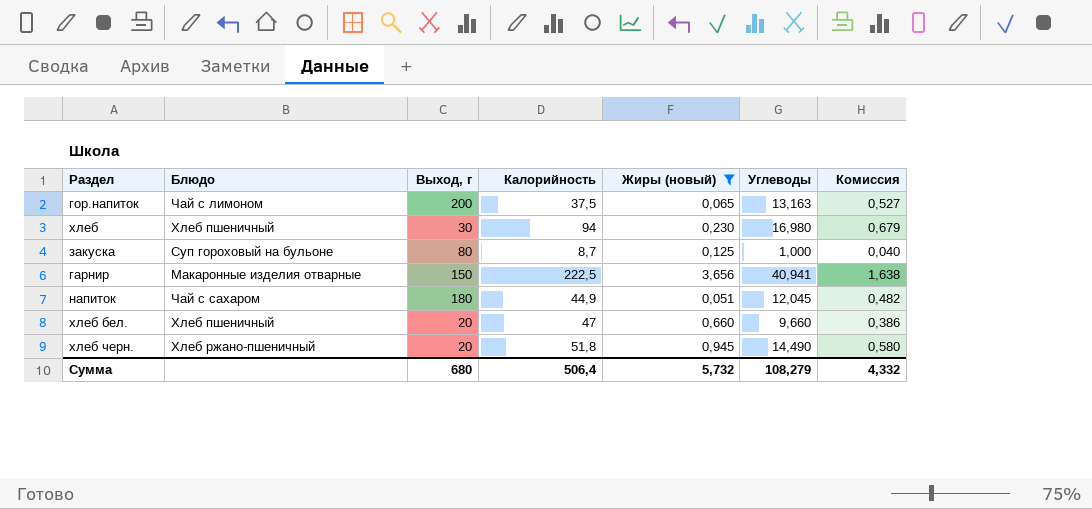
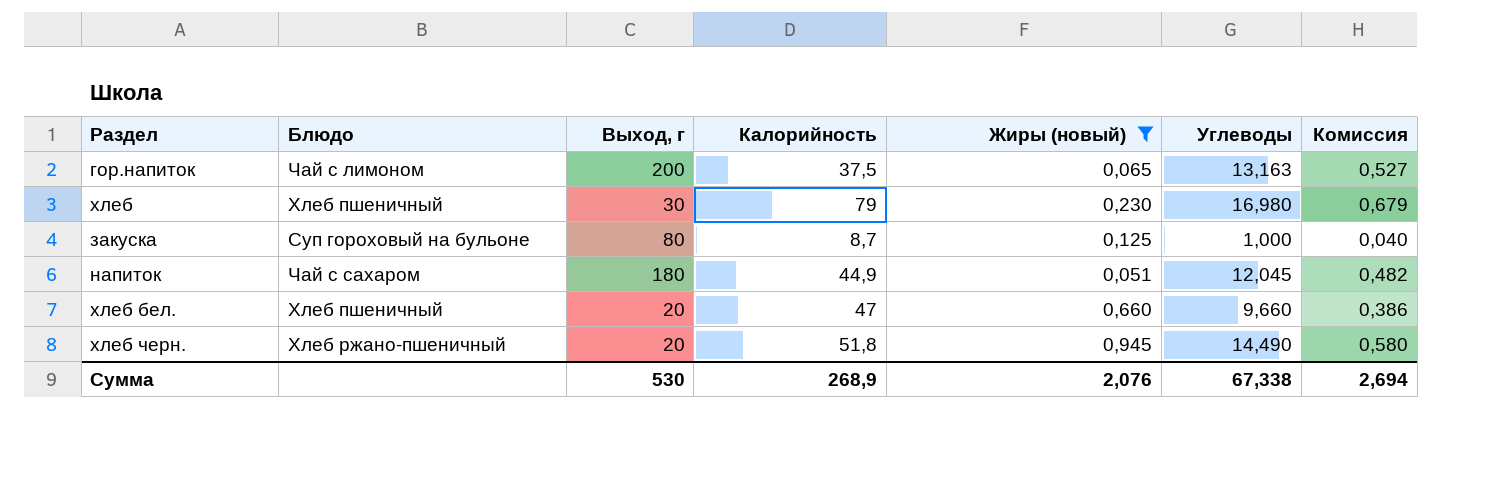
row гарнир: Макаронные изделия отварные | 150 | 222,5 | 3,656 | 40,941 | 1,638 -> none
хлеб | Калорийность: 94 -> 79
Сумма | Выход, г: 680 -> 530
Сумма | Калорийность: 506,4 -> 268,9
Сумма | Жиры (новый): 5,732 -> 2,076
Сумма | Углеводы: 108,279 -> 67,338
Сумма | Комиссия: 4,332 -> 2,694

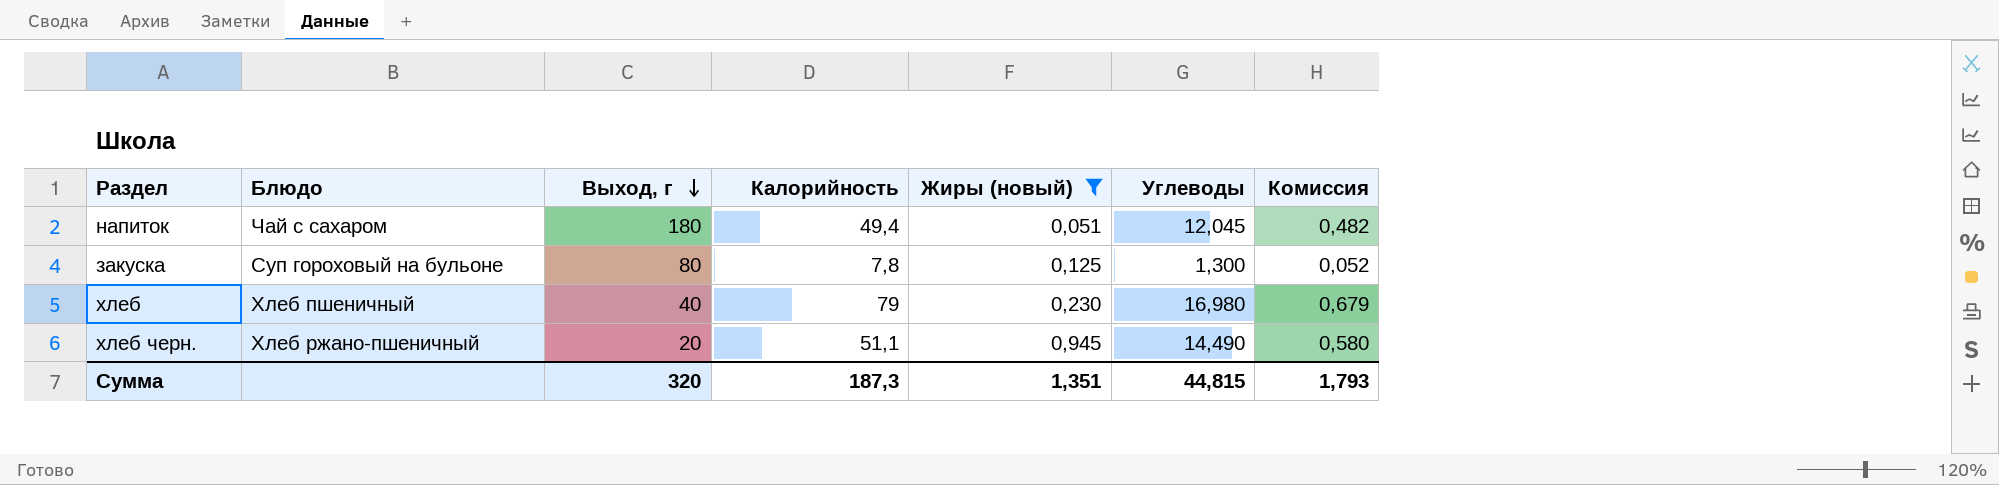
row order: none -> Выход, г descending
row гор.напиток: Чай с лимоном | 200 | 37,5 | 0,065 | 13,163 | 0,527 -> none
row хлеб бел.: Хлеб пшеничный | 20 | 47 | 0,660 | 9,660 | 0,386 -> none
напиток | Калорийность: 44,9 -> 49,4
закуска | Калорийность: 8,7 -> 7,8
закуска | Углеводы: 1,000 -> 1,300
закуска | Комиссия: 0,040 -> 0,052
хлеб | Выход, г: 30 -> 40
хлеб черн. | Калорийность: 51,8 -> 51,1
Сумма | Выход, г: 530 -> 320
Сумма | Калорийность: 268,9 -> 187,3
Сумма | Жиры (новый): 2,076 -> 1,351
Сумма | Углеводы: 67,338 -> 44,815
Сумма | Комиссия: 2,694 -> 1,793

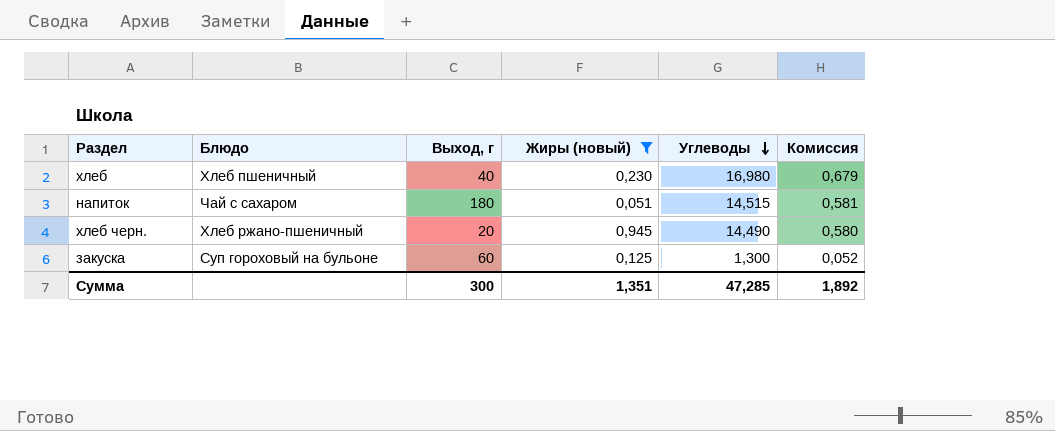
row order: Выход, г descending -> Углеводы descending
column Калорийность | position: 4 -> none
напиток | Углеводы: 12,045 -> 14,515
напиток | Комиссия: 0,482 -> 0,581
закуска | Выход, г: 80 -> 60
Сумма | Выход, г: 320 -> 300
Сумма | Углеводы: 44,815 -> 47,285
Сумма | Комиссия: 1,793 -> 1,892

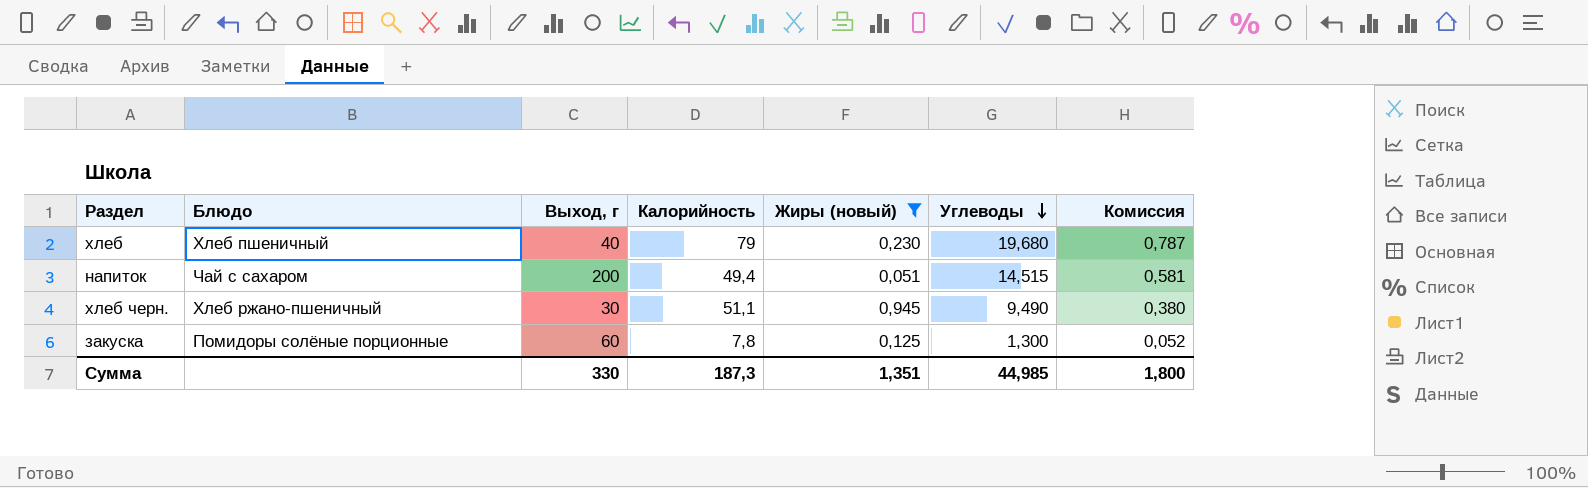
column Калорийность | position: none -> 4
хлеб | Углеводы: 16,980 -> 19,680
хлеб | Комиссия: 0,679 -> 0,787
напиток | Выход, г: 180 -> 200
хлеб черн. | Выход, г: 20 -> 30
хлеб черн. | Углеводы: 14,490 -> 9,490
хлеб черн. | Комиссия: 0,580 -> 0,380
закуска | Блюдо: Суп гороховый на бульоне -> Помидоры солёные порционные
Сумма | Выход, г: 300 -> 330
Сумма | Углеводы: 47,285 -> 44,985
Сумма | Комиссия: 1,892 -> 1,800

